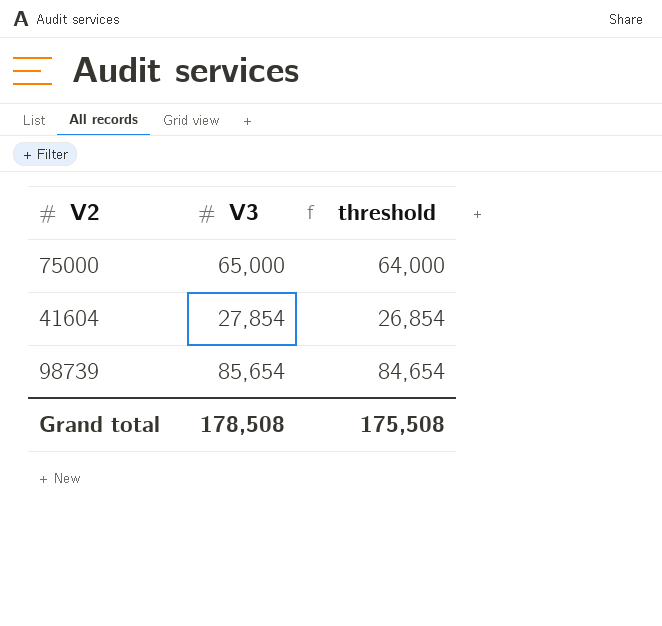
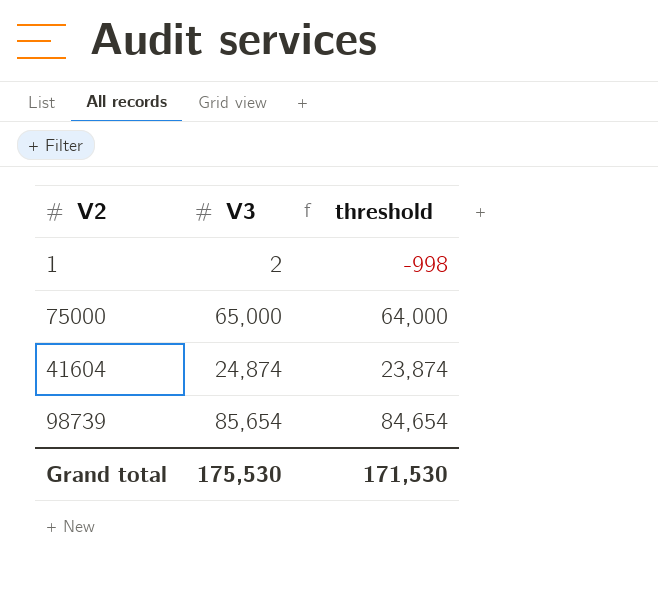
row 1: none -> 2 | -998
41604 | V3: 27,854 -> 24,874
41604 | threshold: 26,854 -> 23,874
Grand total | V3: 178,508 -> 175,530
Grand total | threshold: 175,508 -> 171,530

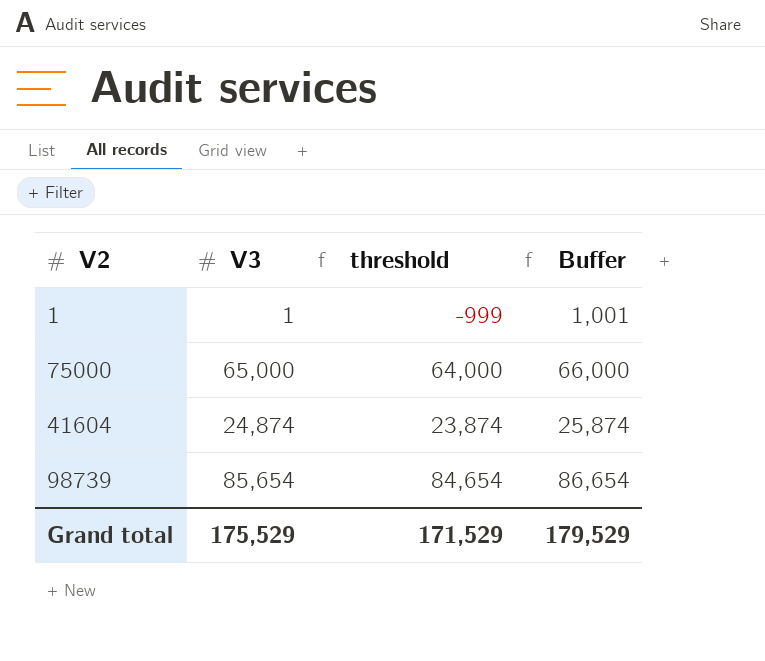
column Buffer | formula: none -> [V3] + 1000
1 | V3: 2 -> 1
1 | threshold: -998 -> -999
Grand total | V3: 175,530 -> 175,529
Grand total | threshold: 171,530 -> 171,529

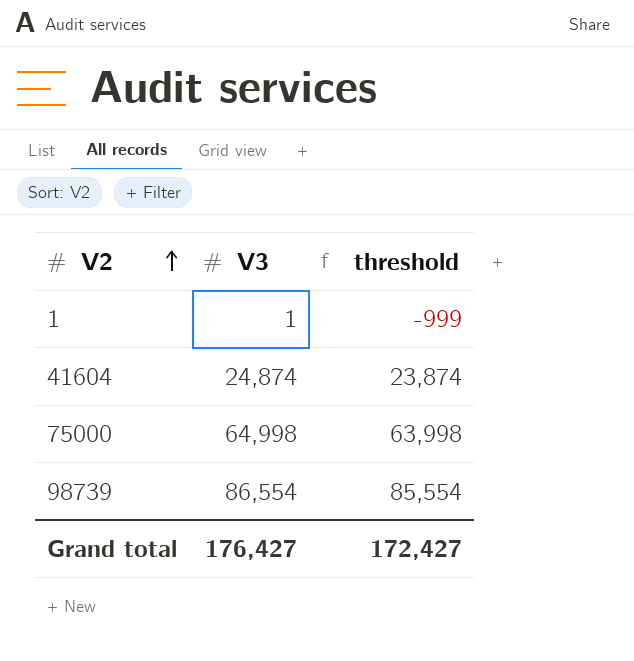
row order: none -> V2 ascending
column Buffer | formula: [V3] + 1000 -> none
75000 | V3: 65,000 -> 64,998
75000 | threshold: 64,000 -> 63,998
98739 | V3: 85,654 -> 86,554
98739 | threshold: 84,654 -> 85,554
Grand total | V3: 175,529 -> 176,427
Grand total | threshold: 171,529 -> 172,427

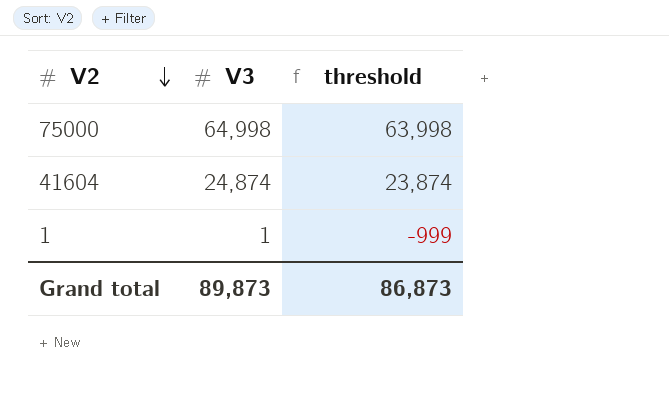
row order: V2 ascending -> V2 descending
row 98739: 86,554 | 85,554 -> none
Grand total | V3: 176,427 -> 89,873
Grand total | threshold: 172,427 -> 86,873

